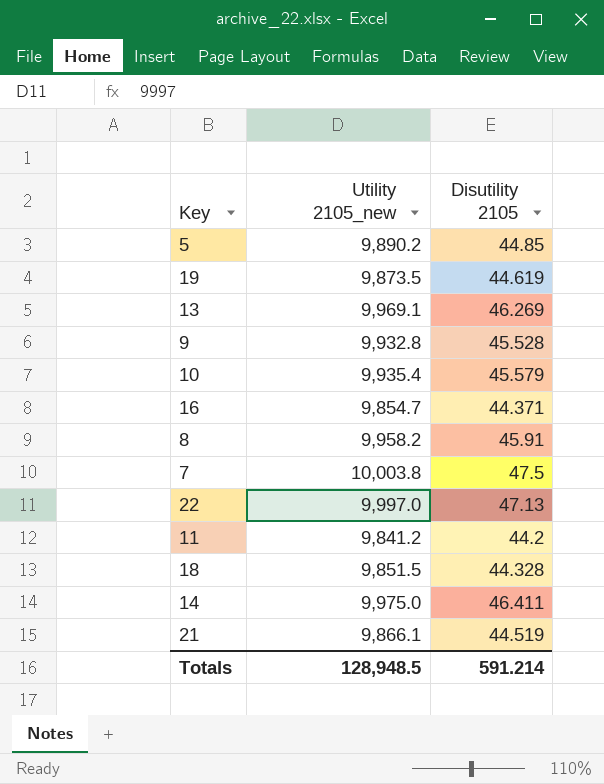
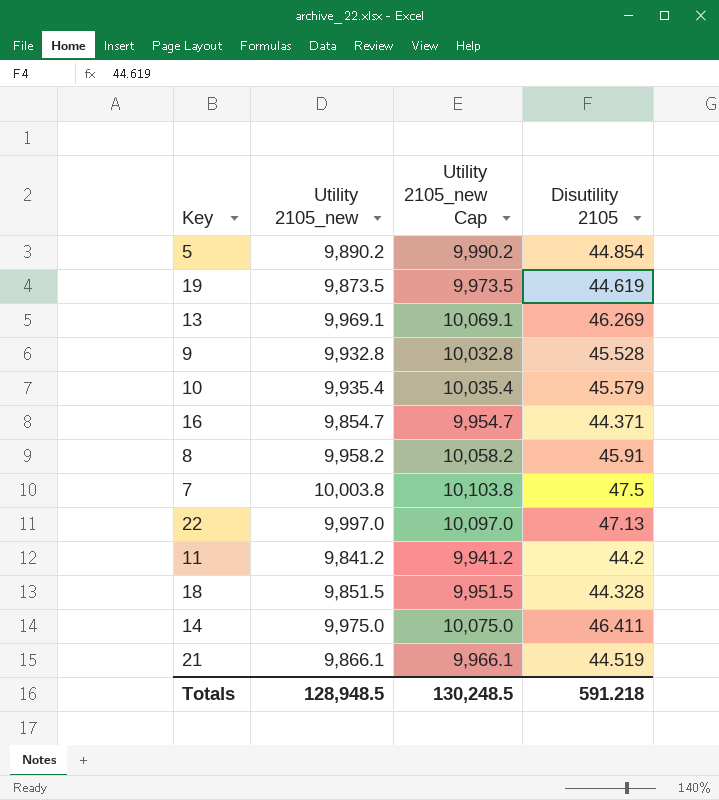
column Utility 2105_new Cap | formula: none -> [Utility 2105_new] + 100
5 | Disutility 2105: 44.85 -> 44.854
Totals | Disutility 2105: 591.214 -> 591.218

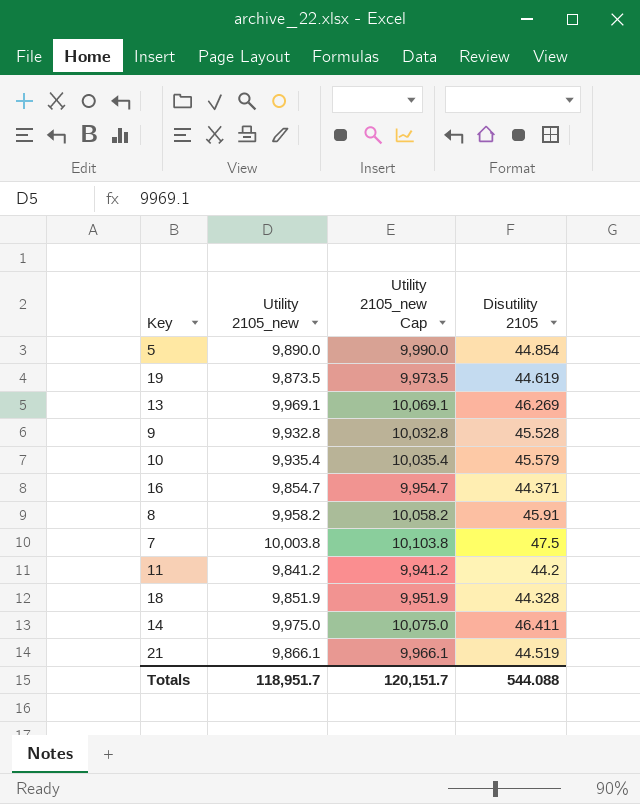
row 22: 9,997.0 | 10,097.0 | 47.13 -> none
5 | Utility 2105_new: 9,890.2 -> 9,890.0
5 | Utility 2105_new Cap: 9,990.2 -> 9,990.0
18 | Utility 2105_new: 9,851.5 -> 9,851.9
18 | Utility 2105_new Cap: 9,951.5 -> 9,951.9
Totals | Utility 2105_new: 128,948.5 -> 118,951.7
Totals | Utility 2105_new Cap: 130,248.5 -> 120,151.7
Totals | Disutility 2105: 591.218 -> 544.088

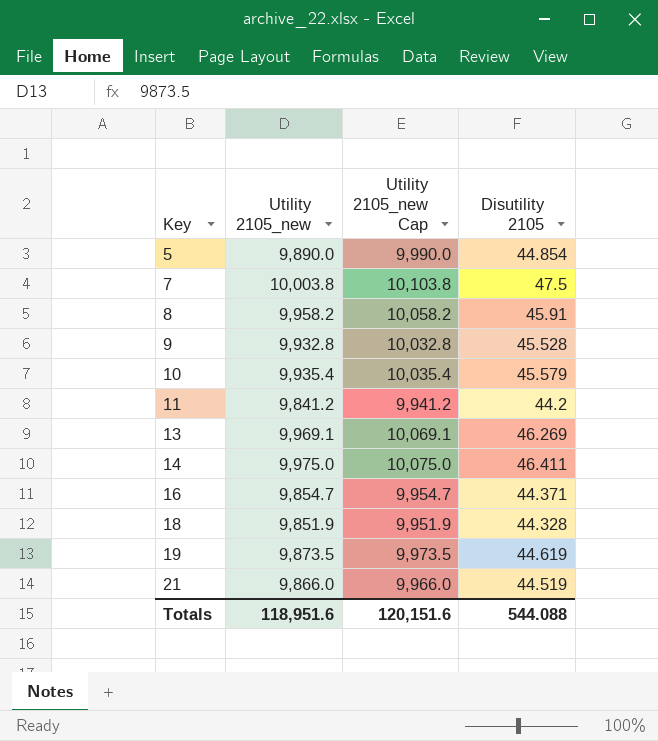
row order: none -> Key ascending
21 | Utility 2105_new: 9,866.1 -> 9,866.0
21 | Utility 2105_new Cap: 9,966.1 -> 9,966.0
Totals | Utility 2105_new: 118,951.7 -> 118,951.6
Totals | Utility 2105_new Cap: 120,151.7 -> 120,151.6

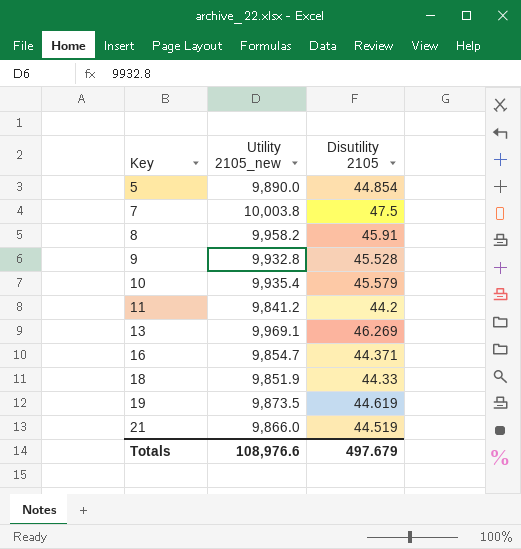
column Utility 2105_new Cap | formula: [Utility 2105_new] + 100 -> none
row 14: 9,975.0 | 10,075.0 | 46.411 -> none
18 | Disutility 2105: 44.328 -> 44.33
Totals | Utility 2105_new: 118,951.6 -> 108,976.6
Totals | Disutility 2105: 544.088 -> 497.679

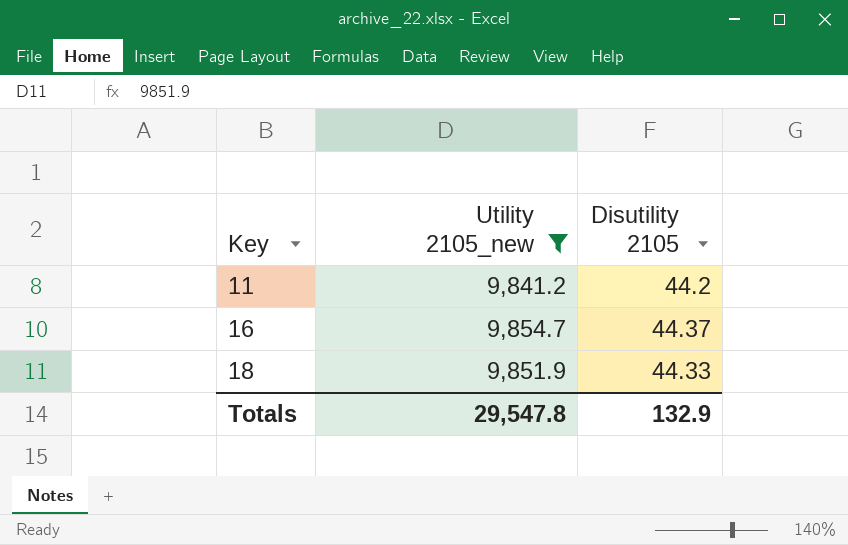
filter: none -> Utility 2105_new <= 9,854.7
16 | Disutility 2105: 44.371 -> 44.37
Totals | Utility 2105_new: 108,976.6 -> 29,547.8
Totals | Disutility 2105: 497.679 -> 132.9

